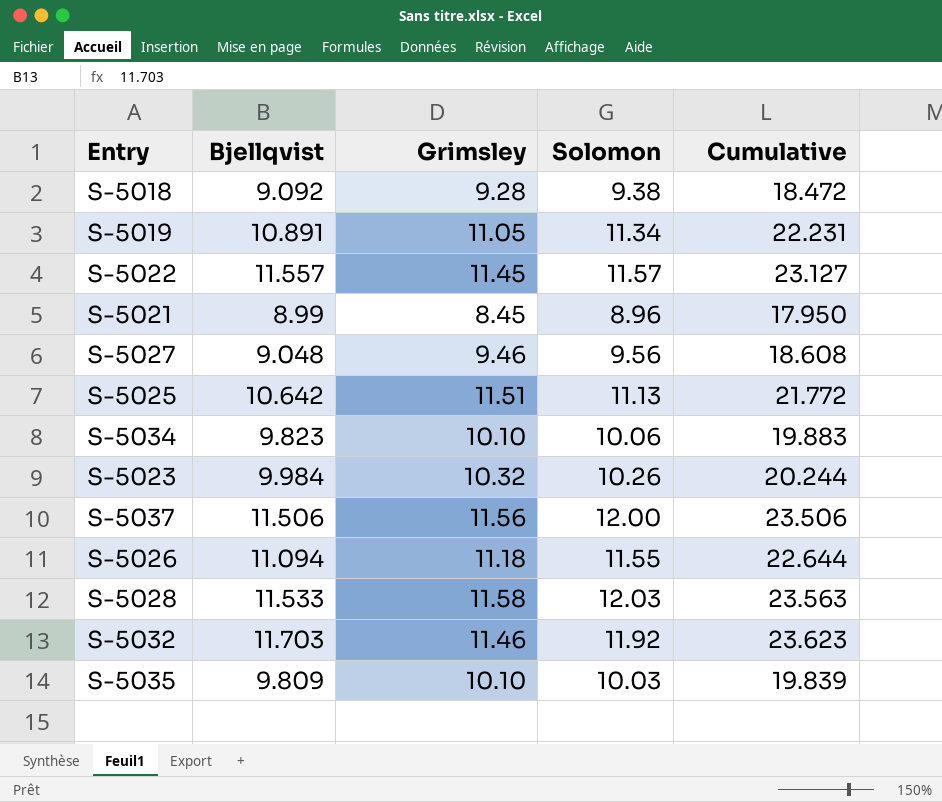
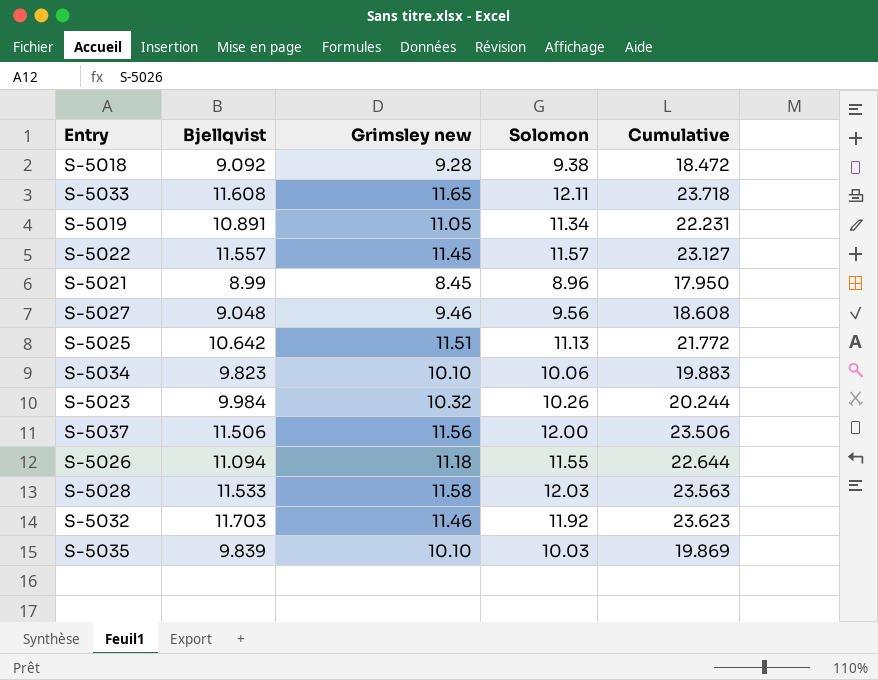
column name: Grimsley -> Grimsley new
row S-5033: none -> 11.608 | 11.65 | 12.11 | 23.718
S-5035 | Bjellqvist: 9.809 -> 9.839
S-5035 | Cumulative: 19.839 -> 19.869

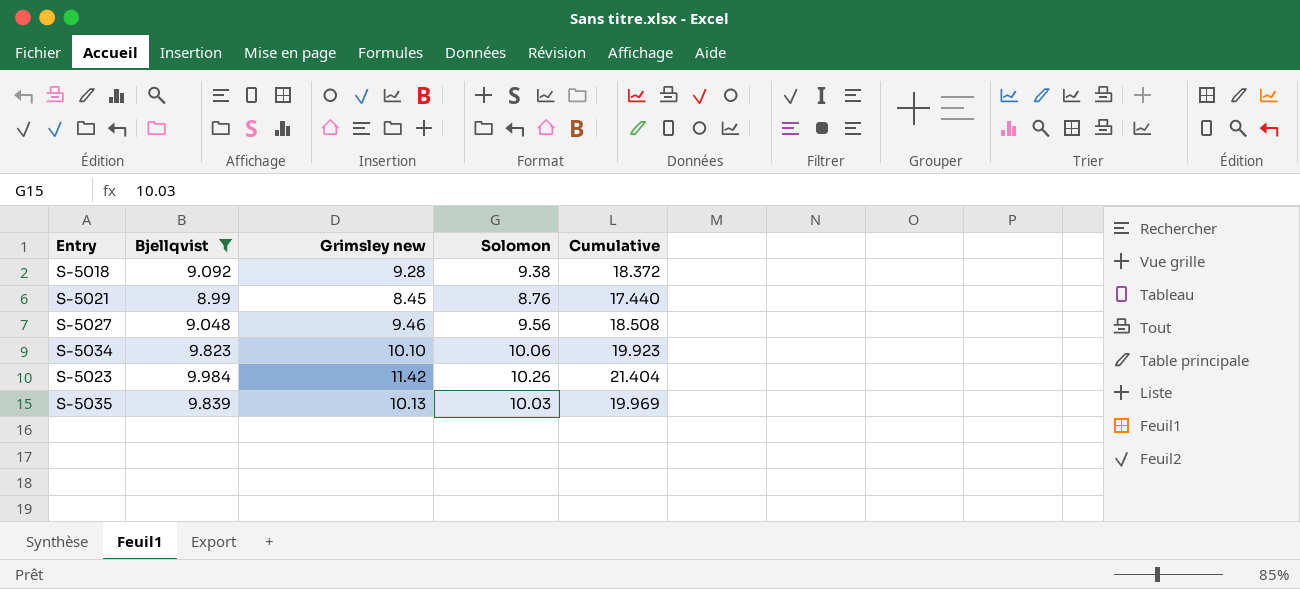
filter: none -> Bjellqvist <= 9.984
column Cumulative | formula: [Bjellqvist] + [Solomon] -> [Bjellqvist] + [Grimsley new]
S-5021 | Solomon: 8.96 -> 8.76
S-5023 | Grimsley new: 10.32 -> 11.42
S-5035 | Grimsley new: 10.10 -> 10.13

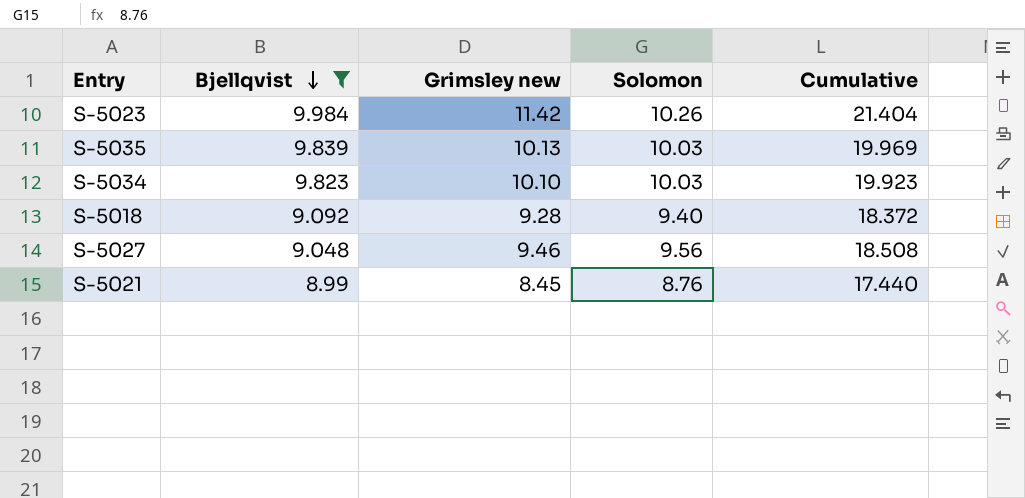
row order: none -> Bjellqvist descending
S-5034 | Solomon: 10.06 -> 10.03
S-5018 | Solomon: 9.38 -> 9.40

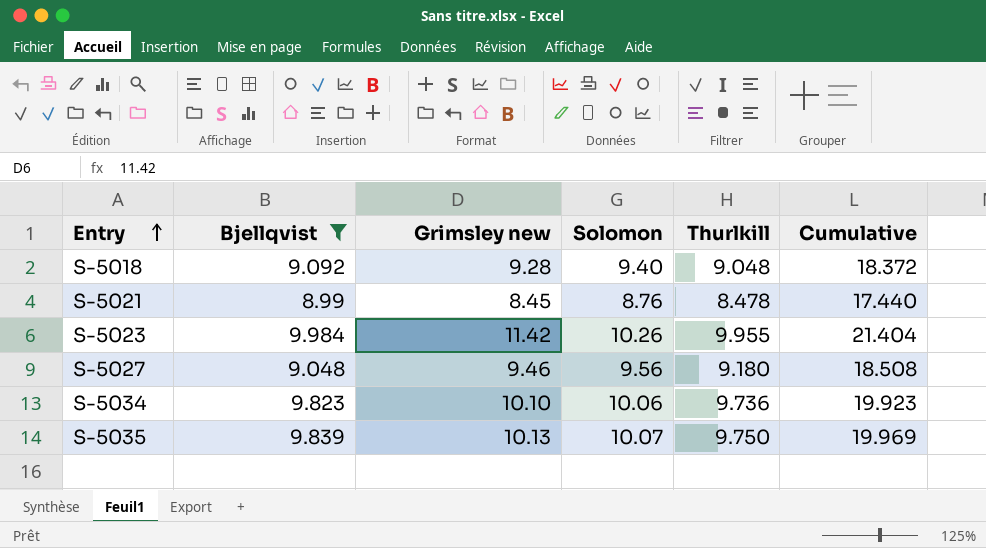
row order: Bjellqvist descending -> Entry ascending
column Thurlkill | position: none -> 5
S-5034 | Solomon: 10.03 -> 10.06
S-5035 | Solomon: 10.03 -> 10.07

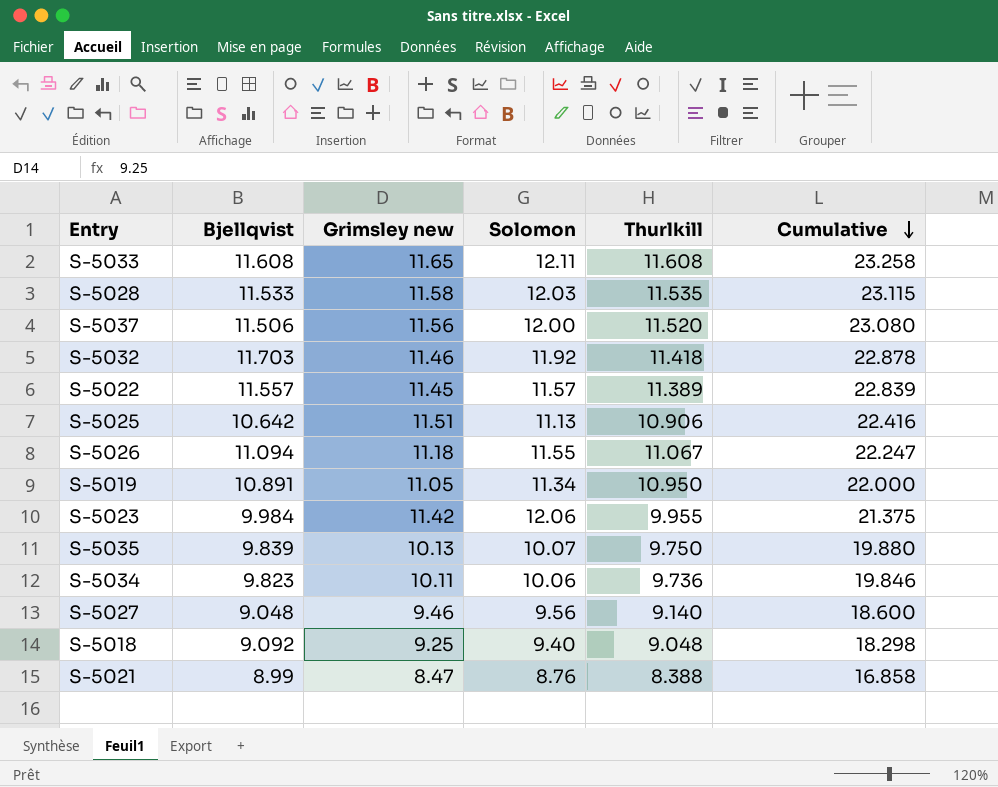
filter: Bjellqvist <= 9.984 -> none
row order: Entry ascending -> Cumulative descending
column Cumulative | formula: [Bjellqvist] + [Grimsley new] -> [Grimsley new] + [Thurlkill]
S-5023 | Solomon: 10.26 -> 12.06
S-5034 | Grimsley new: 10.10 -> 10.11
S-5027 | Thurlkill: 9.180 -> 9.140
S-5018 | Grimsley new: 9.28 -> 9.25
S-5021 | Grimsley new: 8.45 -> 8.47
S-5021 | Thurlkill: 8.478 -> 8.388

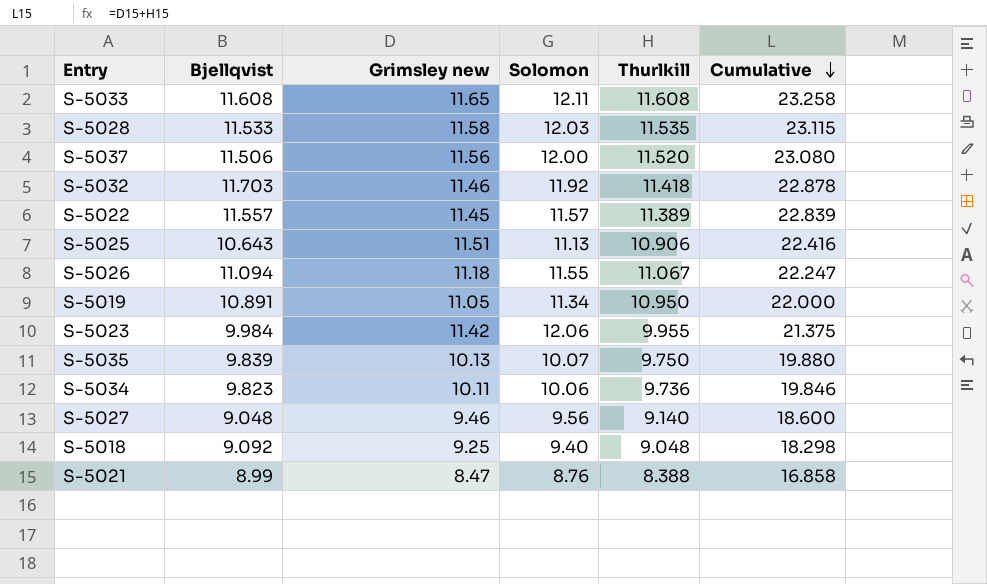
S-5025 | Bjellqvist: 10.642 -> 10.643

